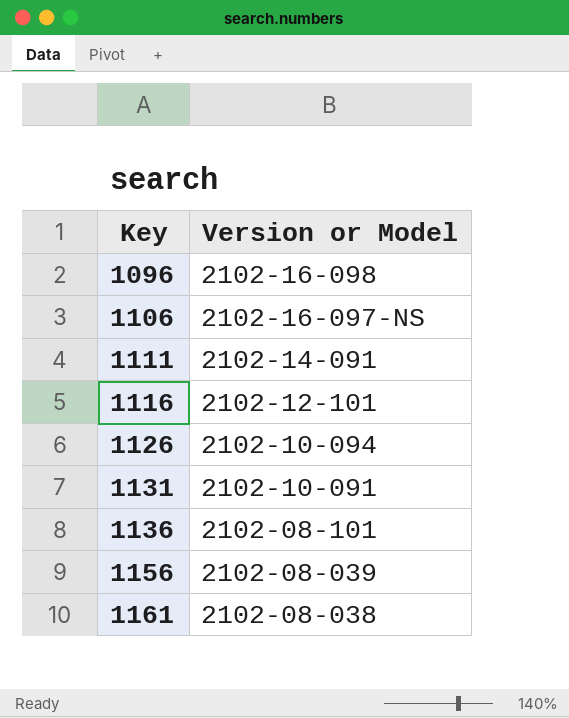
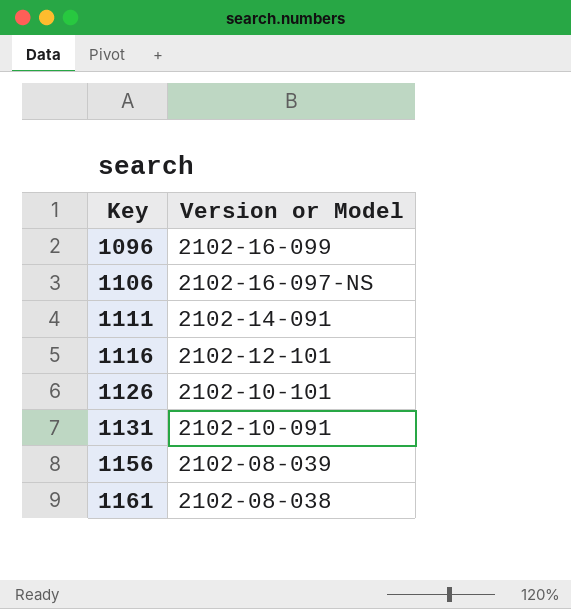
row 1136: 2102-08-101 -> none
1096 | Version or Model: 2102-16-098 -> 2102-16-099
1126 | Version or Model: 2102-10-094 -> 2102-10-101

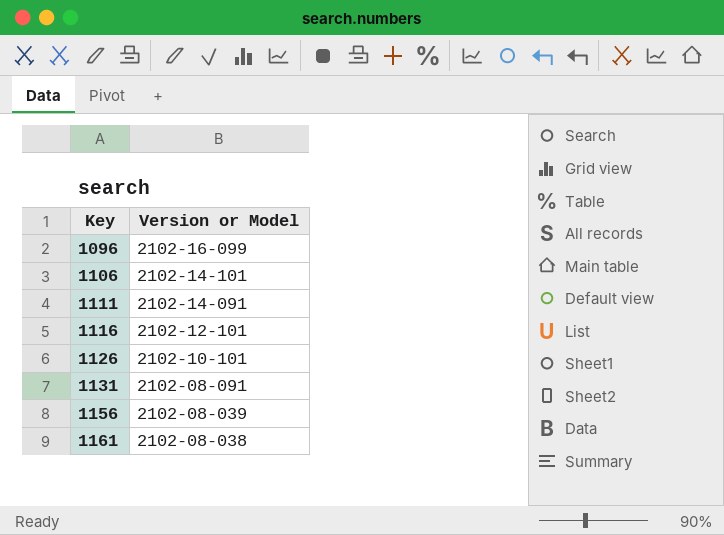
1106 | Version or Model: 2102-16-097-NS -> 2102-14-101
1131 | Version or Model: 2102-10-091 -> 2102-08-091

